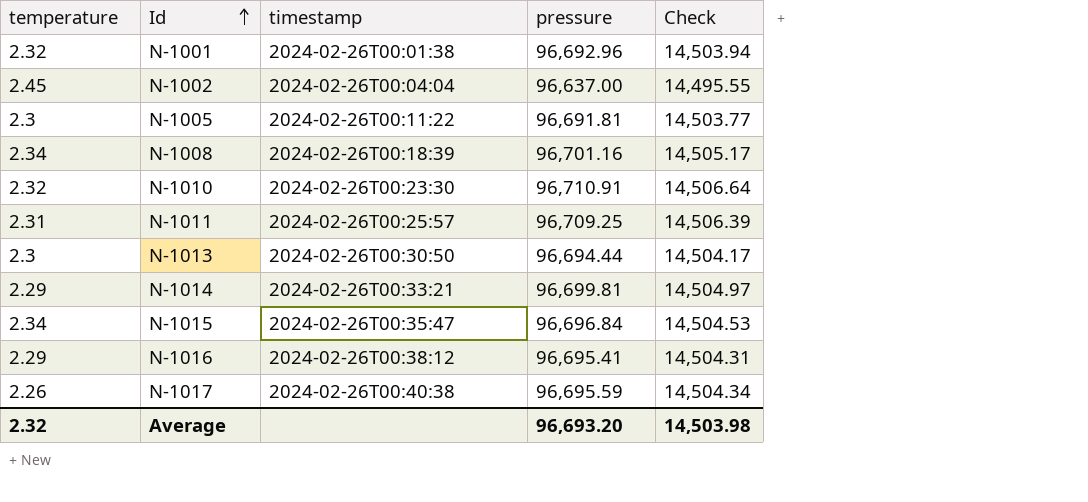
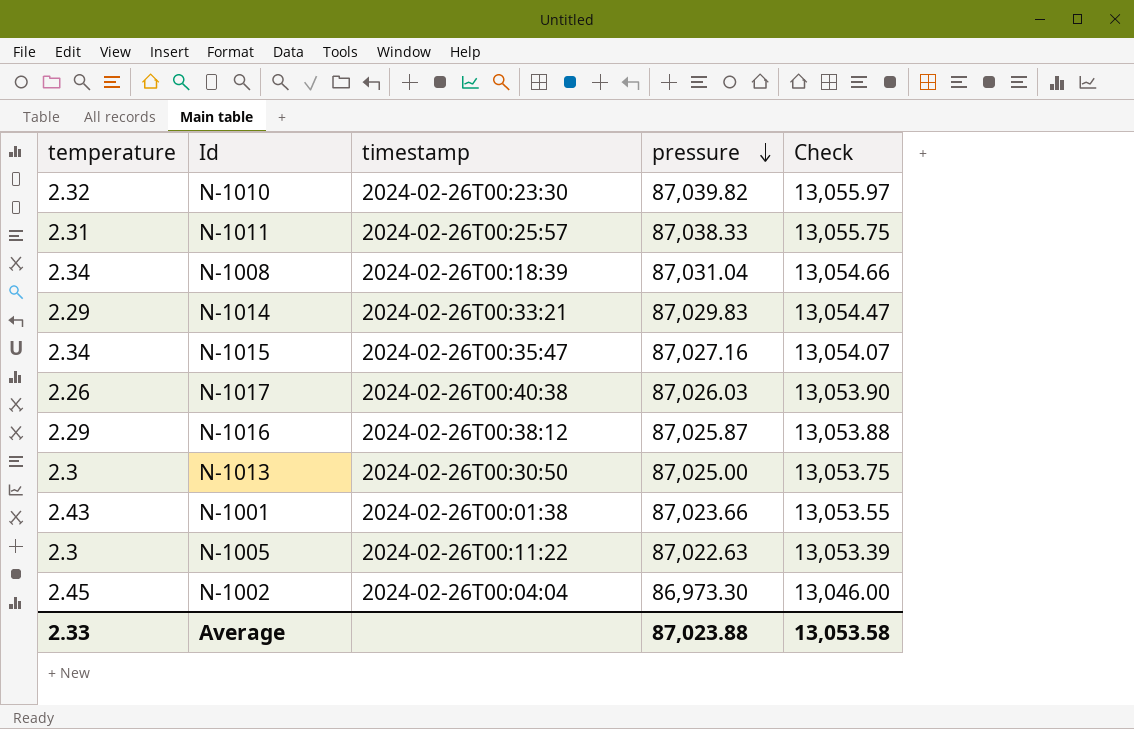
row order: Id ascending -> pressure descending
N-1010 | pressure: 96,710.91 -> 87,039.82
N-1010 | Check: 14,506.64 -> 13,055.97
N-1011 | pressure: 96,709.25 -> 87,038.33
N-1011 | Check: 14,506.39 -> 13,055.75
N-1008 | pressure: 96,701.16 -> 87,031.04
N-1008 | Check: 14,505.17 -> 13,054.66
N-1014 | pressure: 96,699.81 -> 87,029.83
N-1014 | Check: 14,504.97 -> 13,054.47
N-1015 | pressure: 96,696.84 -> 87,027.16
N-1015 | Check: 14,504.53 -> 13,054.07
N-1017 | pressure: 96,695.59 -> 87,026.03
N-1017 | Check: 14,504.34 -> 13,053.90
N-1016 | pressure: 96,695.41 -> 87,025.87
N-1016 | Check: 14,504.31 -> 13,053.88
N-1013 | pressure: 96,694.44 -> 87,025.00
N-1013 | Check: 14,504.17 -> 13,053.75
N-1001 | temperature: 2.32 -> 2.43
N-1001 | pressure: 96,692.96 -> 87,023.66
N-1001 | Check: 14,503.94 -> 13,053.55
N-1005 | pressure: 96,691.81 -> 87,022.63
N-1005 | Check: 14,503.77 -> 13,053.39
N-1002 | pressure: 96,637.00 -> 86,973.30
N-1002 | Check: 14,495.55 -> 13,046.00
Average | temperature: 2.32 -> 2.33
Average | pressure: 96,693.20 -> 87,023.88
Average | Check: 14,503.98 -> 13,053.58

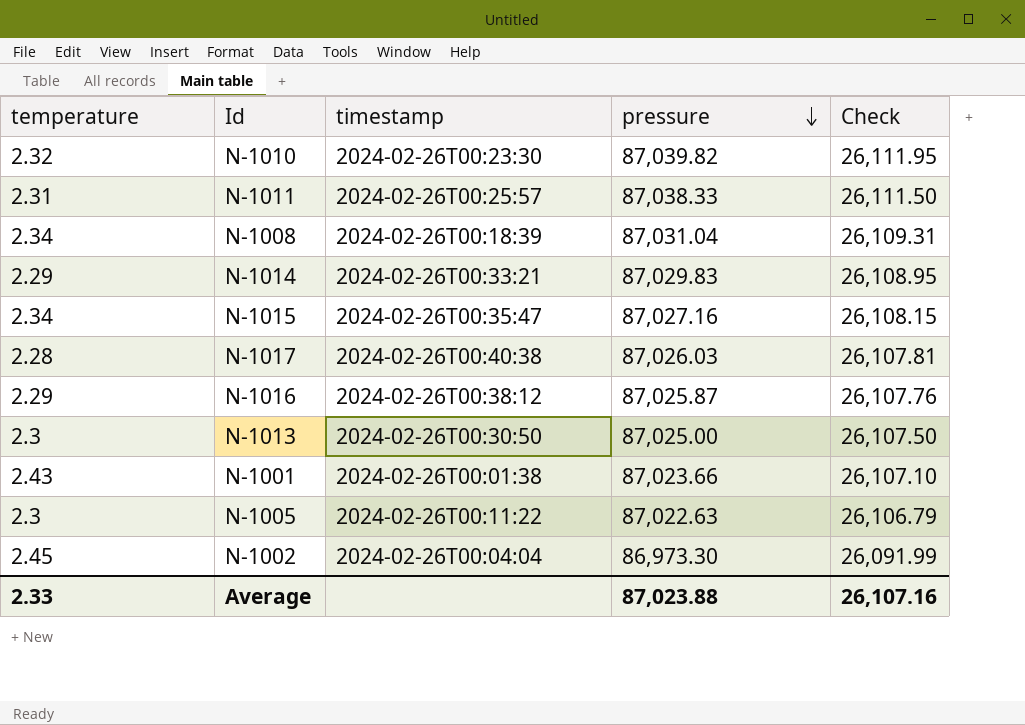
column Check | formula: [pressure] * 0.15 -> [pressure] * 0.3
N-1017 | temperature: 2.26 -> 2.28
Average | Check: 13,053.58 -> 26,107.16

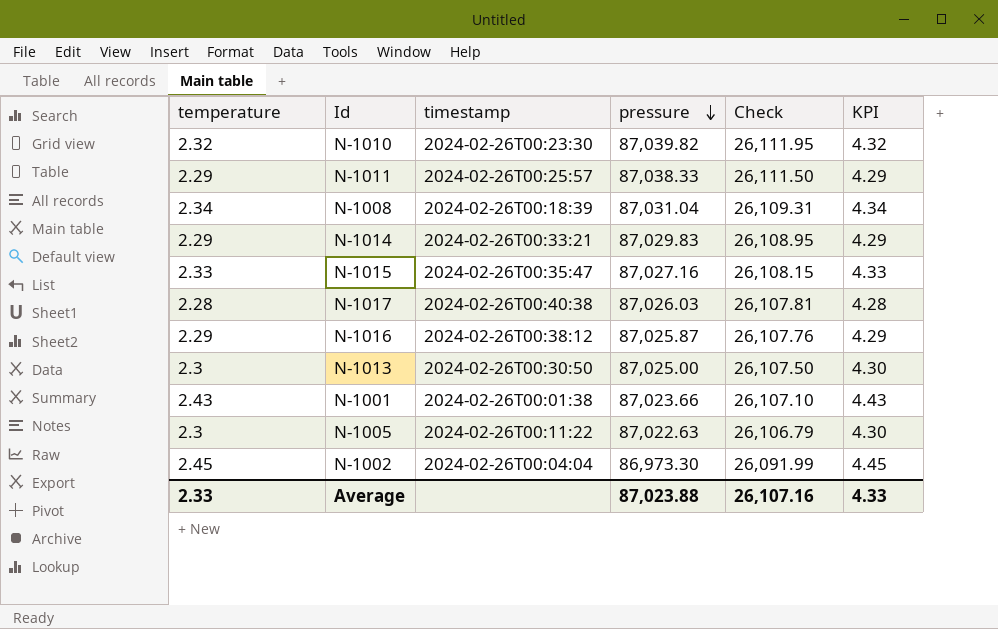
column KPI | formula: none -> [temperature] + 2
N-1011 | temperature: 2.31 -> 2.29
N-1015 | temperature: 2.34 -> 2.33

